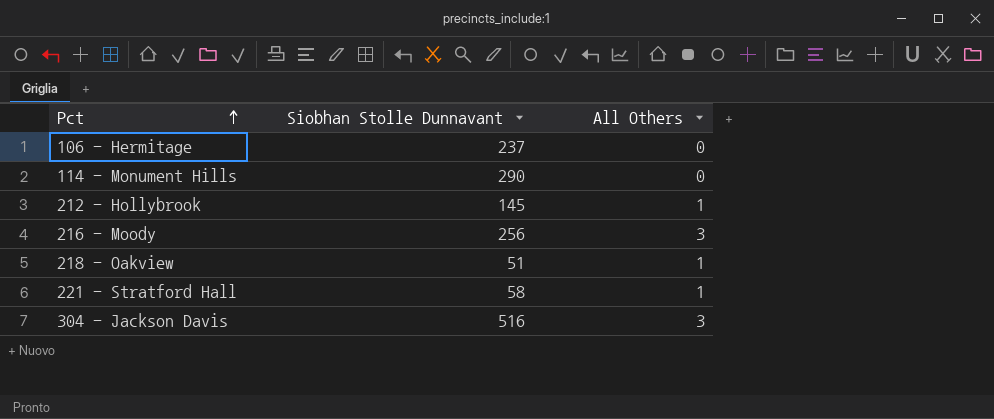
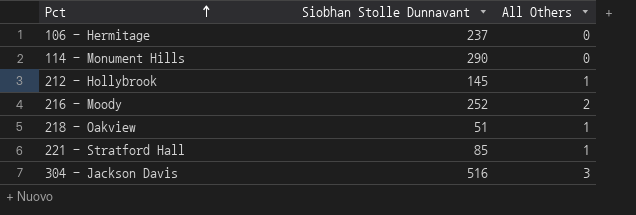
216 - Moody | Siobhan Stolle Dunnavant: 256 -> 252
216 - Moody | All Others: 3 -> 2
221 - Stratford Hall | Siobhan Stolle Dunnavant: 58 -> 85

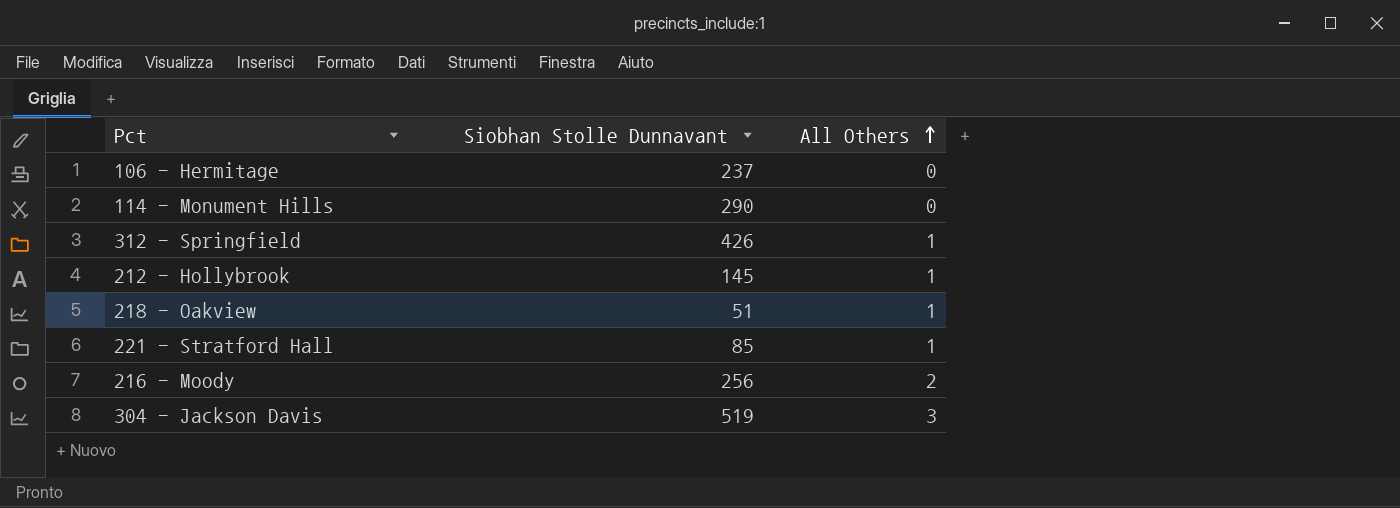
row order: Pct ascending -> All Others ascending
row 312 - Springfield: none -> 426 | 1
216 - Moody | Siobhan Stolle Dunnavant: 252 -> 256
304 - Jackson Davis | Siobhan Stolle Dunnavant: 516 -> 519

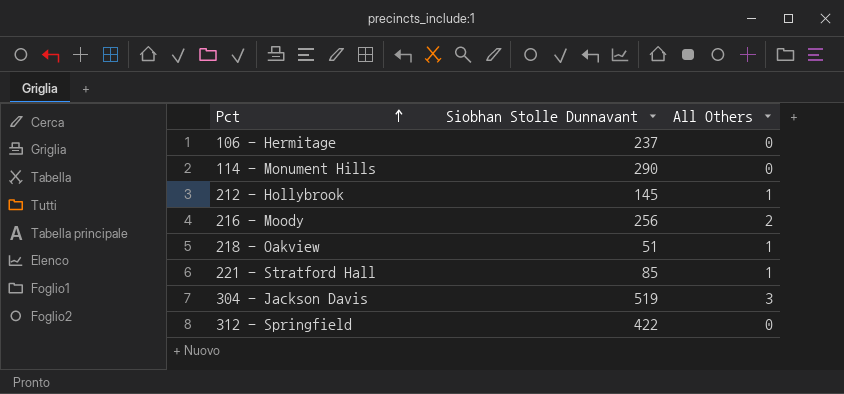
row order: All Others ascending -> Pct ascending
312 - Springfield | Siobhan Stolle Dunnavant: 426 -> 422
312 - Springfield | All Others: 1 -> 0

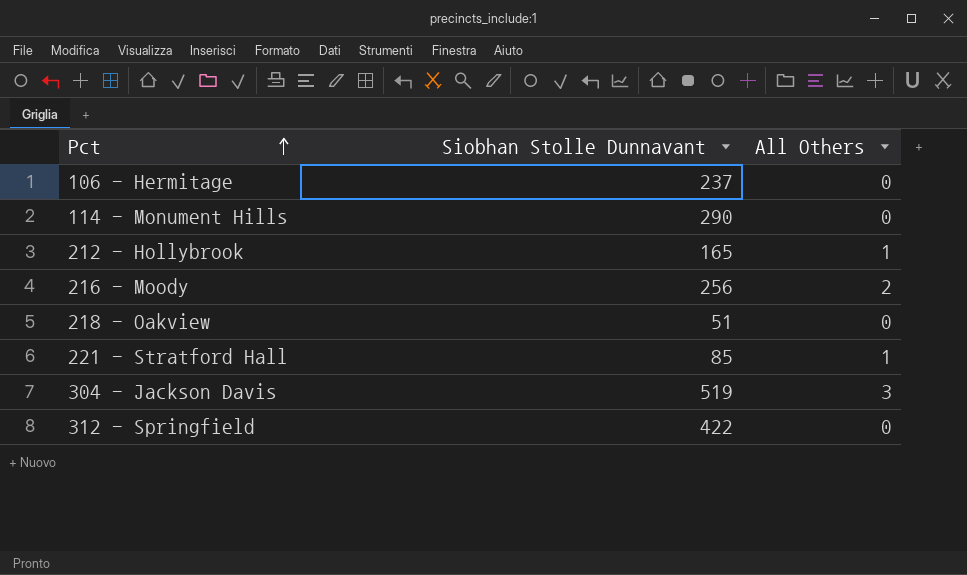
212 - Hollybrook | Siobhan Stolle Dunnavant: 145 -> 165
218 - Oakview | All Others: 1 -> 0

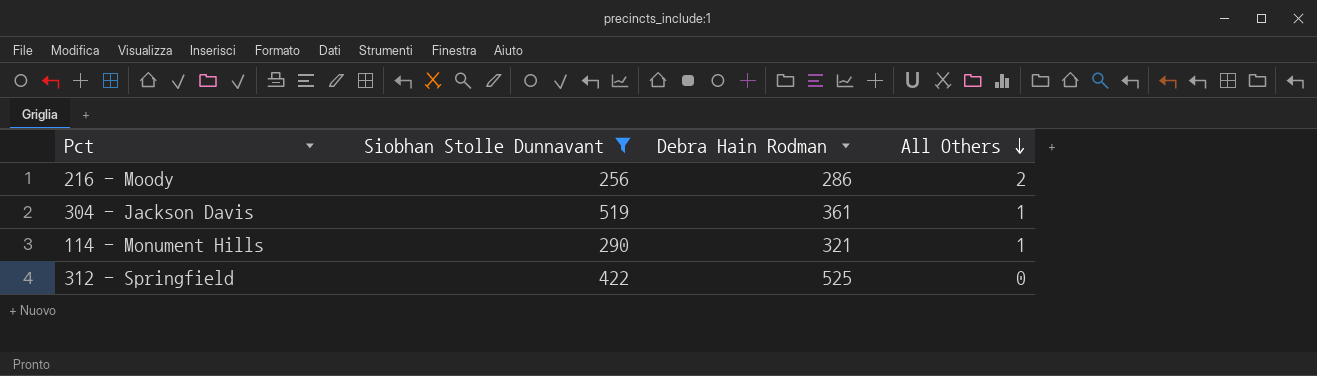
filter: none -> Siobhan Stolle Dunnavant >= 256
row order: Pct ascending -> All Others descending
column Debra Hain Rodman | position: none -> 3
304 - Jackson Davis | All Others: 3 -> 1
114 - Monument Hills | All Others: 0 -> 1

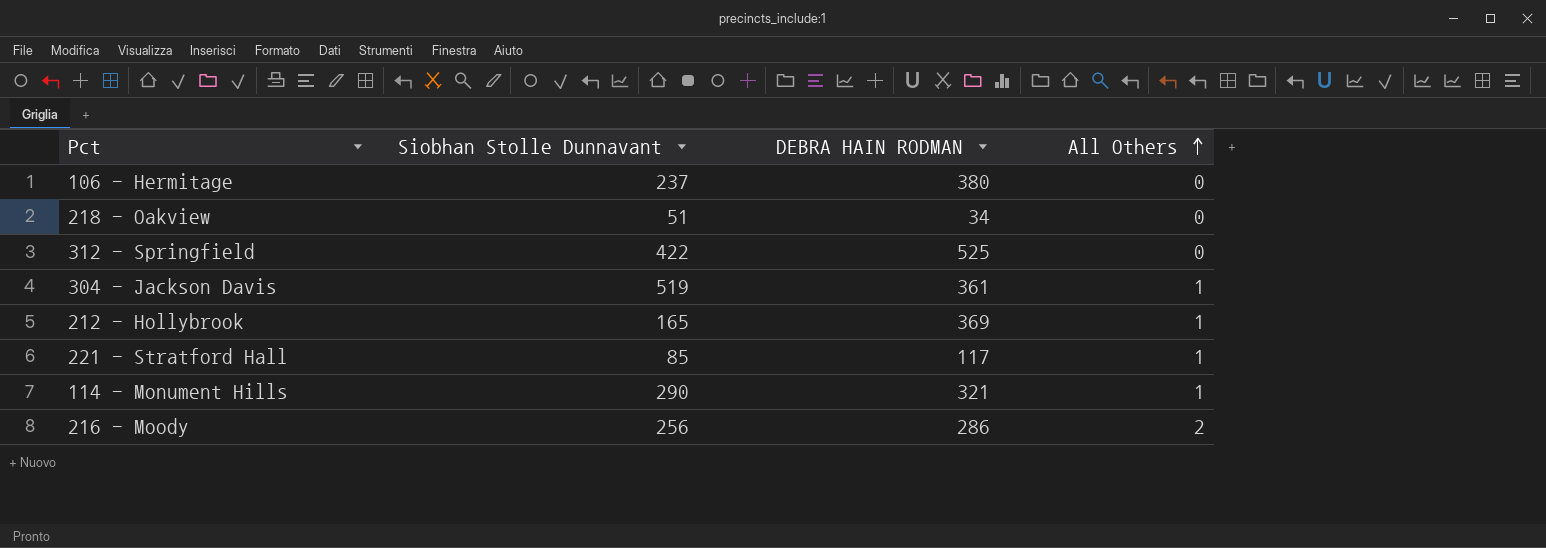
filter: Siobhan Stolle Dunnavant >= 256 -> none
row order: All Others descending -> All Others ascending
column name: Debra Hain Rodman -> DEBRA HAIN RODMAN

